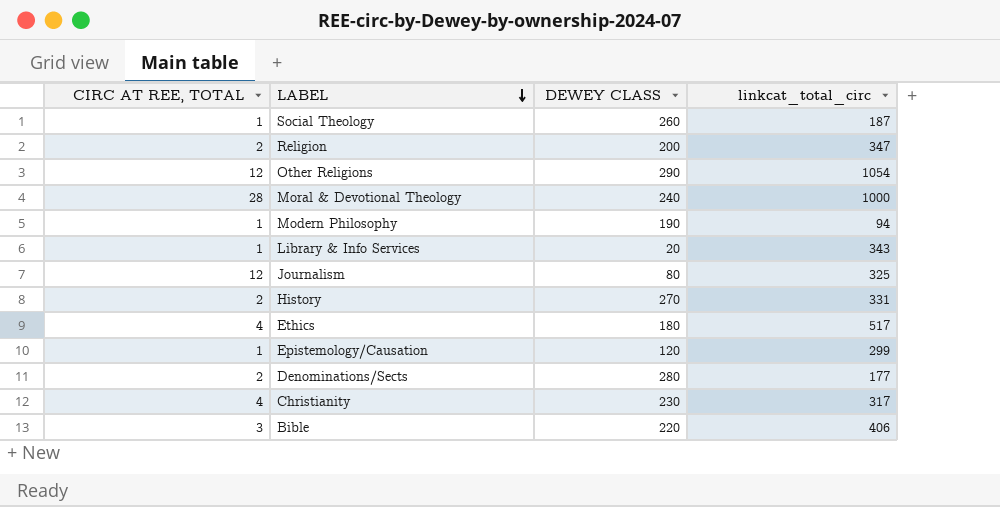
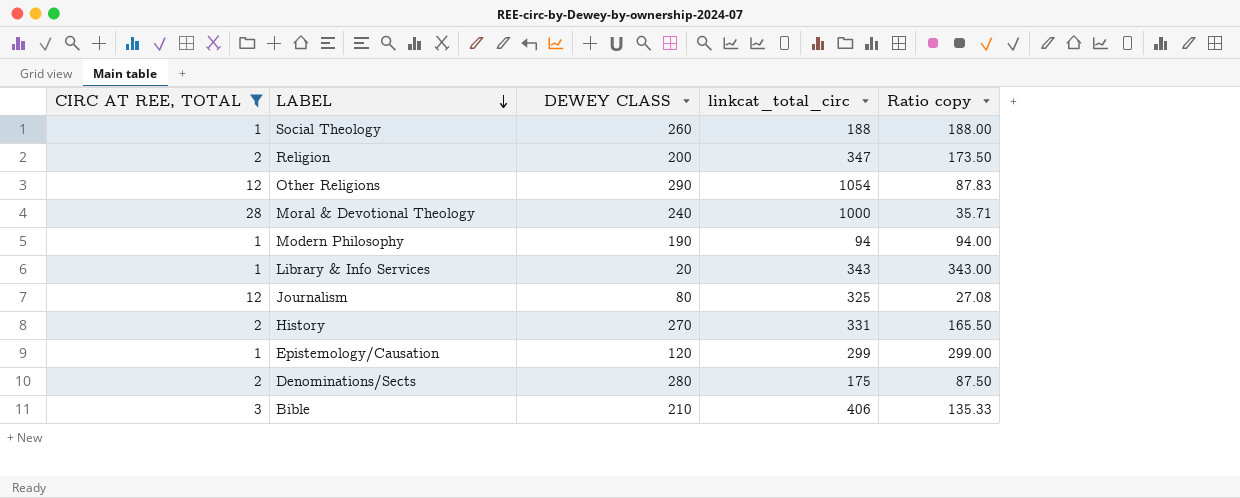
filter: none -> CIRC AT REE, TOTAL != 4
column Ratio copy | formula: none -> [linkcat_total_circ] / [CIRC AT REE, TOTAL]
Social Theology | linkcat_total_circ: 187 -> 188
Denominations/Sects | linkcat_total_circ: 177 -> 175
Bible | DEWEY CLASS: 220 -> 210

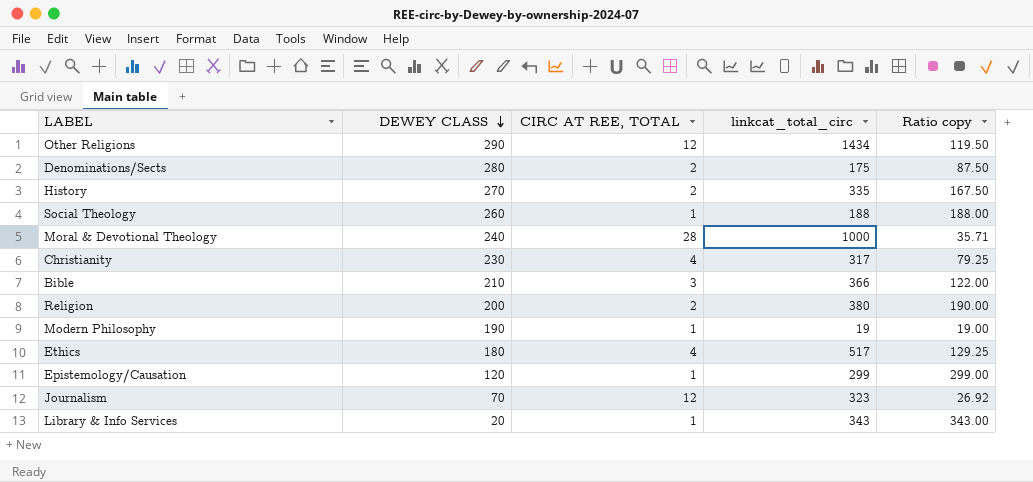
filter: CIRC AT REE, TOTAL != 4 -> none
row order: LABEL descending -> DEWEY CLASS descending
column CIRC AT REE, TOTAL | position: 1 -> 3
Other Religions | linkcat_total_circ: 1054 -> 1434
Other Religions | Ratio copy: 87.83 -> 119.50
History | linkcat_total_circ: 331 -> 335
History | Ratio copy: 165.50 -> 167.50
Bible | linkcat_total_circ: 406 -> 366
Bible | Ratio copy: 135.33 -> 122.00
Religion | linkcat_total_circ: 347 -> 380
Religion | Ratio copy: 173.50 -> 190.00
Modern Philosophy | linkcat_total_circ: 94 -> 19
Modern Philosophy | Ratio copy: 94.00 -> 19.00
Journalism | DEWEY CLASS: 80 -> 70
Journalism | linkcat_total_circ: 325 -> 323
Journalism | Ratio copy: 27.08 -> 26.92

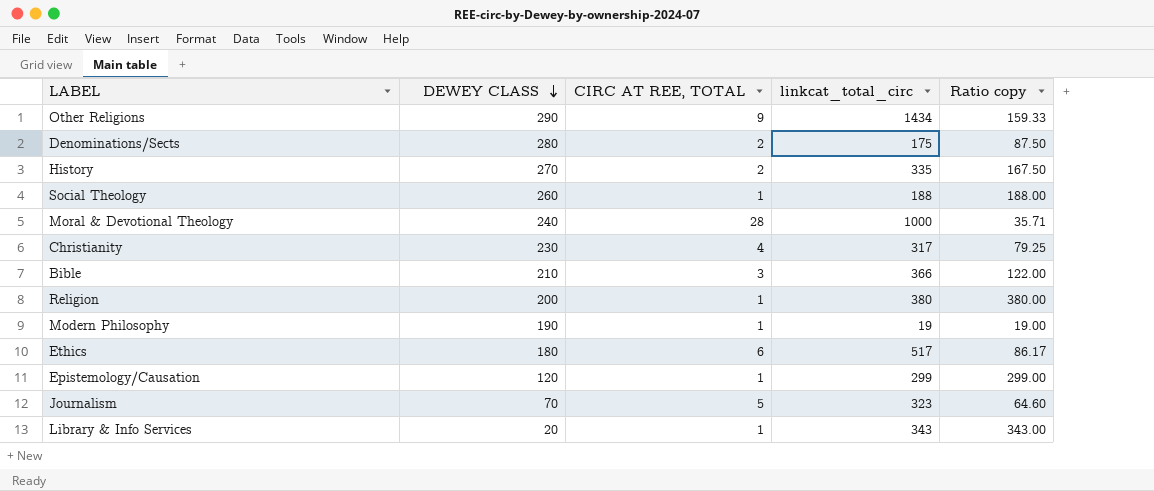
Other Religions | CIRC AT REE, TOTAL: 12 -> 9
Other Religions | Ratio copy: 119.50 -> 159.33
Religion | CIRC AT REE, TOTAL: 2 -> 1
Religion | Ratio copy: 190.00 -> 380.00
Ethics | CIRC AT REE, TOTAL: 4 -> 6
Ethics | Ratio copy: 129.25 -> 86.17
Journalism | CIRC AT REE, TOTAL: 12 -> 5
Journalism | Ratio copy: 26.92 -> 64.60

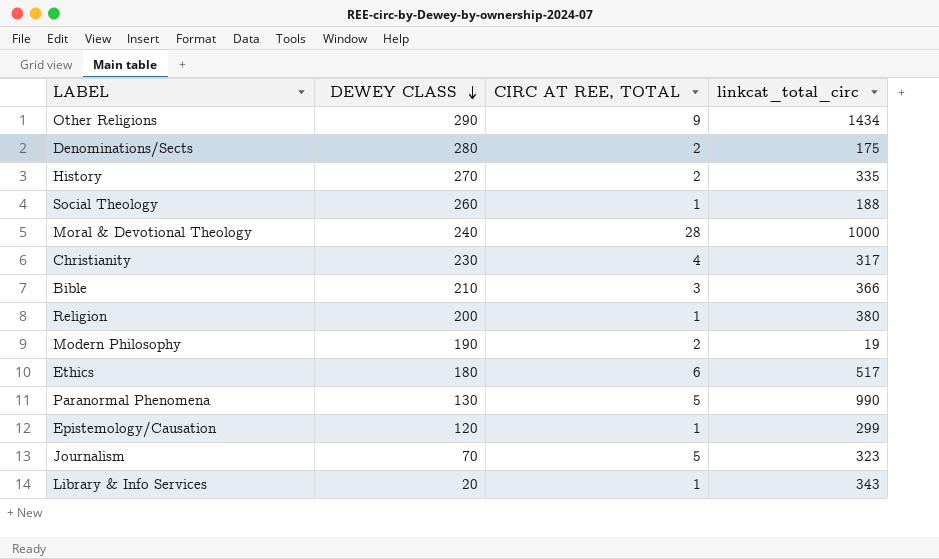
column Ratio copy | formula: [linkcat_total_circ] / [CIRC AT REE, TOTAL] -> none
Modern Philosophy | CIRC AT REE, TOTAL: 1 -> 2
row Paranormal Phenomena: none -> 130 | 5 | 990

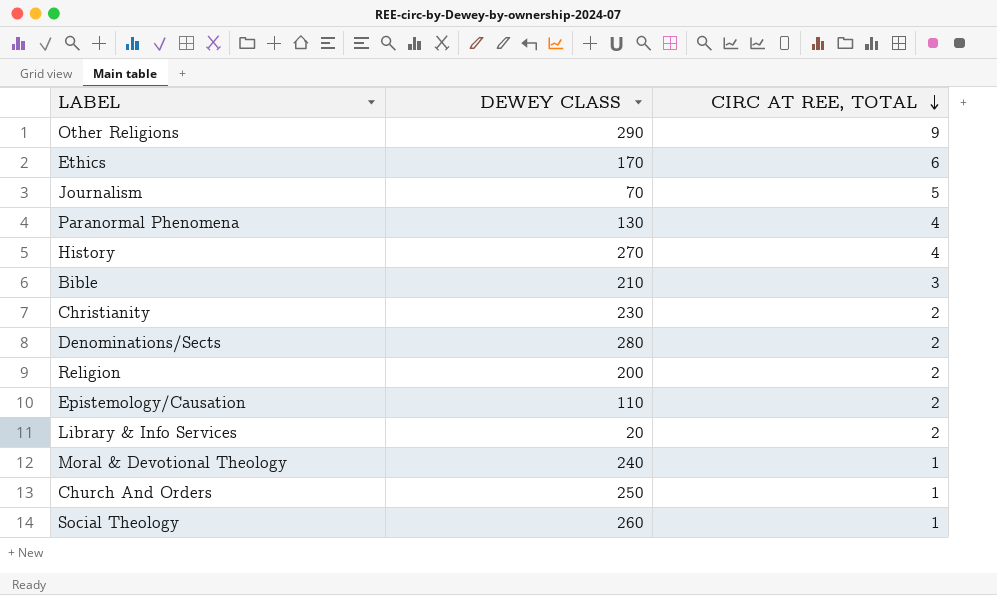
row order: DEWEY CLASS descending -> CIRC AT REE, TOTAL descending
column linkcat_total_circ | position: 4 -> none
row Modern Philosophy: 190 | 2 | 19 -> none
Ethics | DEWEY CLASS: 180 -> 170
Paranormal Phenomena | CIRC AT REE, TOTAL: 5 -> 4
History | CIRC AT REE, TOTAL: 2 -> 4
Christianity | CIRC AT REE, TOTAL: 4 -> 2
Religion | CIRC AT REE, TOTAL: 1 -> 2
Epistemology/Causation | DEWEY CLASS: 120 -> 110
Epistemology/Causation | CIRC AT REE, TOTAL: 1 -> 2
Library & Info Services | CIRC AT REE, TOTAL: 1 -> 2
Moral & Devotional Theology | CIRC AT REE, TOTAL: 28 -> 1
row Church And Orders: none -> 250 | 1

